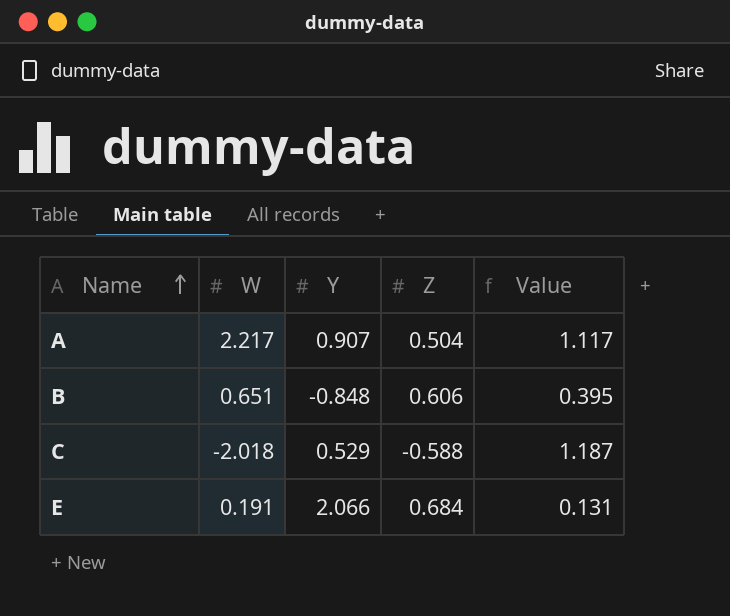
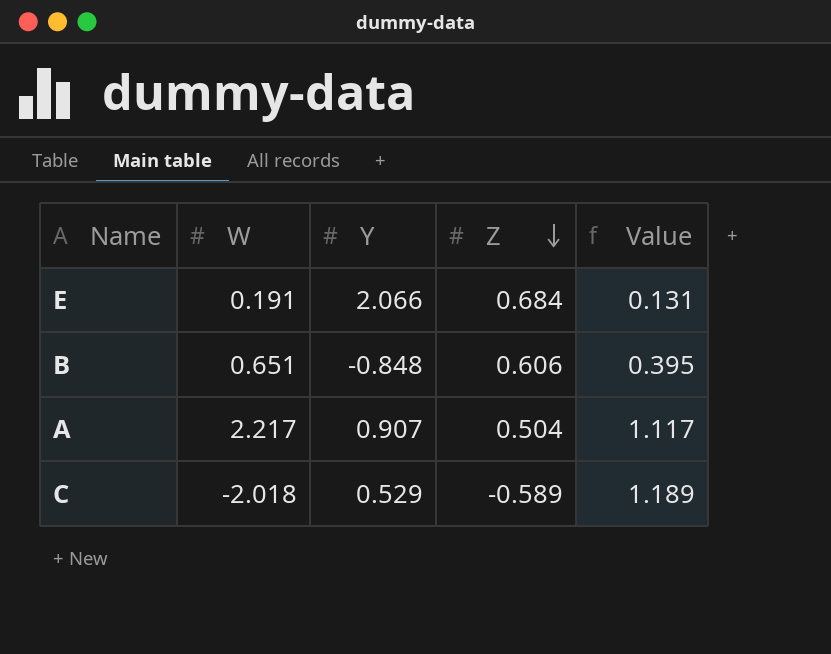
row order: Name ascending -> Z descending
C | Z: -0.588 -> -0.589
C | Value: 1.187 -> 1.189

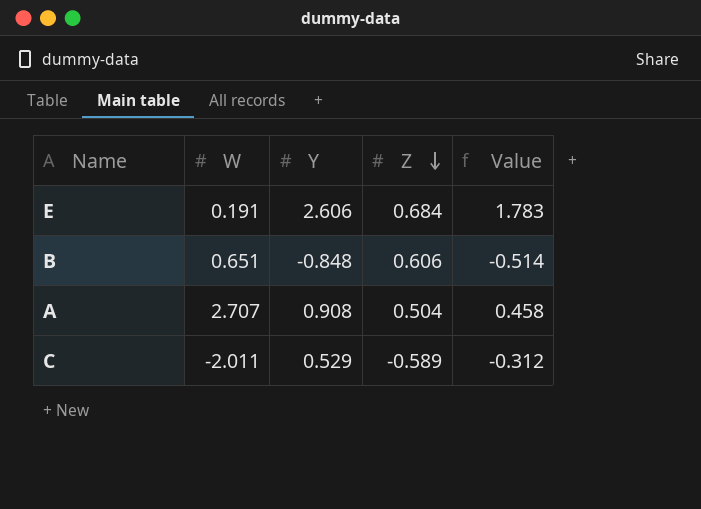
column Value | formula: [W] * [Z] -> [Y] * [Z]
E | Y: 2.066 -> 2.606
A | W: 2.217 -> 2.707
A | Y: 0.907 -> 0.908
C | W: -2.018 -> -2.011

